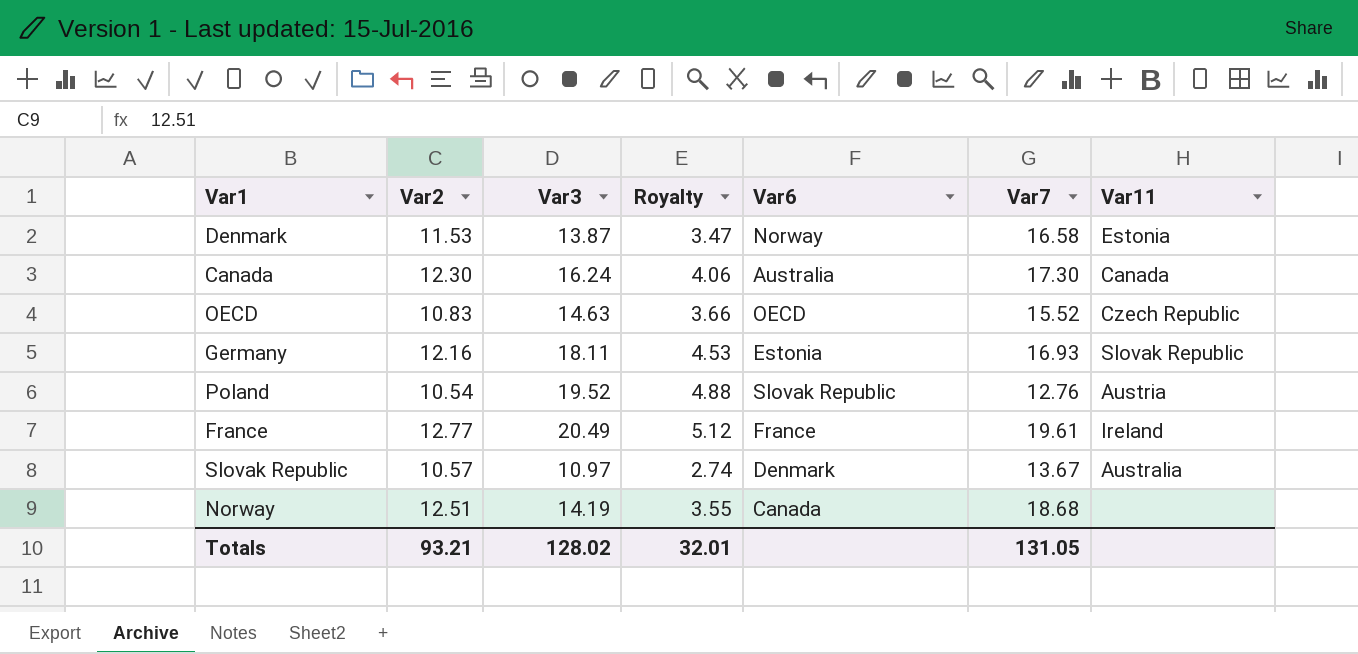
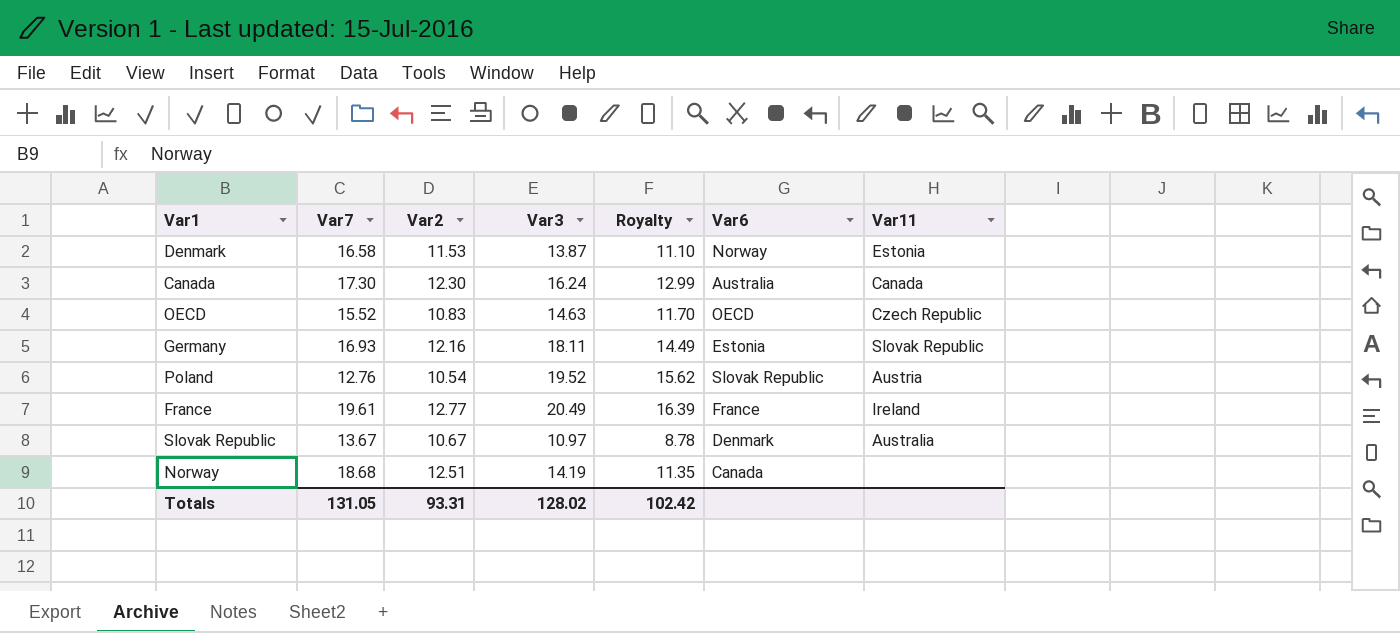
column Var7 | position: 6 -> 2
column Royalty | formula: [Var3] * 0.25 -> [Var3] * 0.8
Slovak Republic | Var2: 10.57 -> 10.67
Totals | Var2: 93.21 -> 93.31
Totals | Royalty: 32.01 -> 102.42

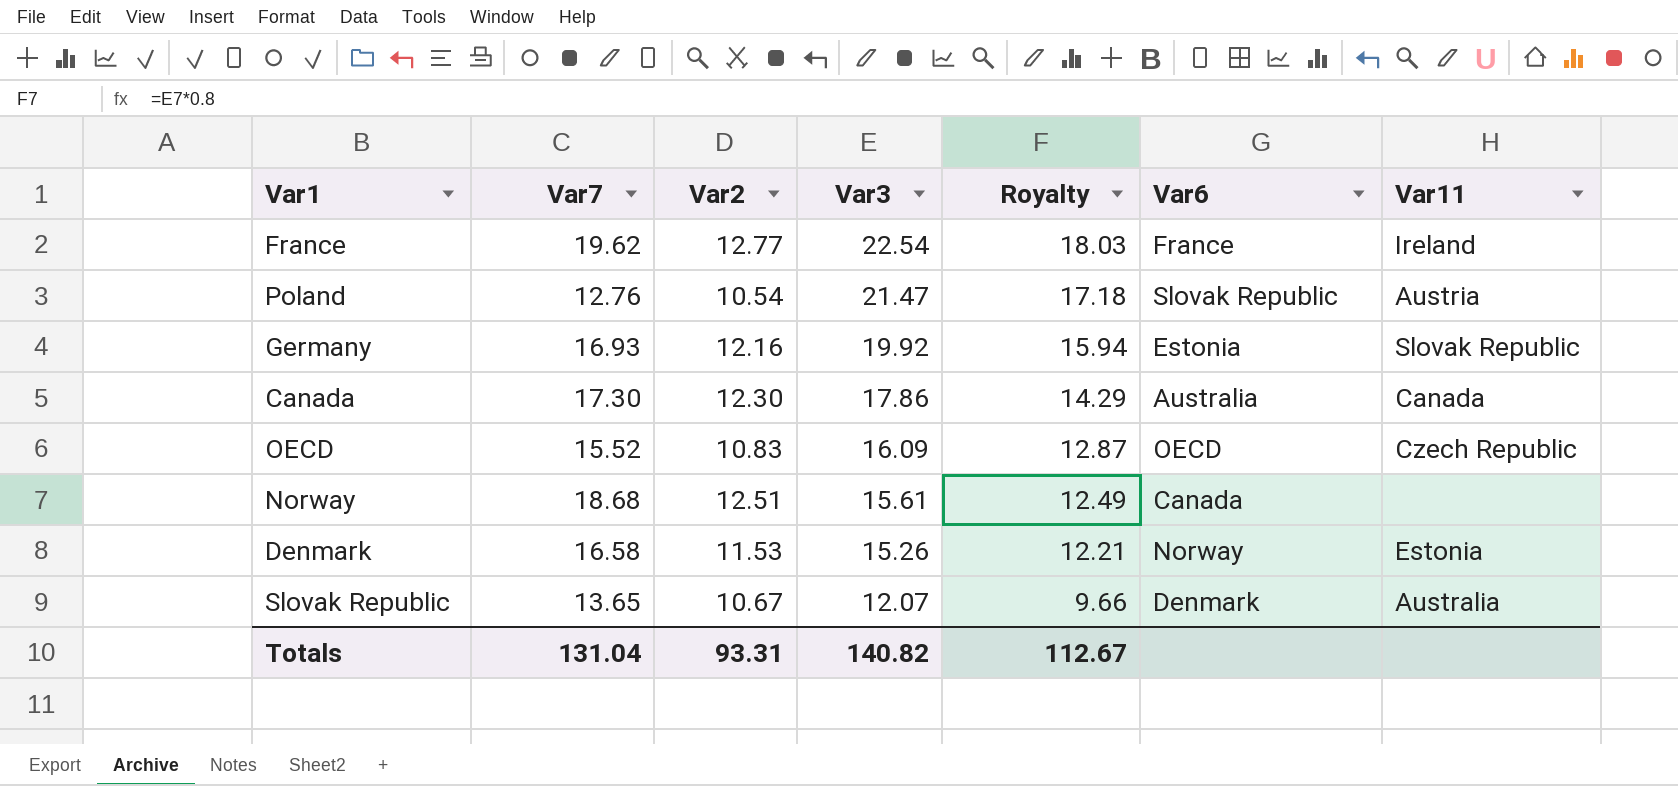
row order: none -> Var3 descending
France | Var7: 19.61 -> 19.62
France | Var3: 20.49 -> 22.54
France | Royalty: 16.39 -> 18.03
Poland | Var3: 19.52 -> 21.47
Poland | Royalty: 15.62 -> 17.18
Germany | Var3: 18.11 -> 19.92
Germany | Royalty: 14.49 -> 15.94
Canada | Var3: 16.24 -> 17.86
Canada | Royalty: 12.99 -> 14.29
OECD | Var3: 14.63 -> 16.09
OECD | Royalty: 11.70 -> 12.87
Norway | Var3: 14.19 -> 15.61
Norway | Royalty: 11.35 -> 12.49
Denmark | Var3: 13.87 -> 15.26
Denmark | Royalty: 11.10 -> 12.21
Slovak Republic | Var7: 13.67 -> 13.65
Slovak Republic | Var3: 10.97 -> 12.07
Slovak Republic | Royalty: 8.78 -> 9.66
Totals | Var7: 131.05 -> 131.04
Totals | Var3: 128.02 -> 140.82
Totals | Royalty: 102.42 -> 112.67

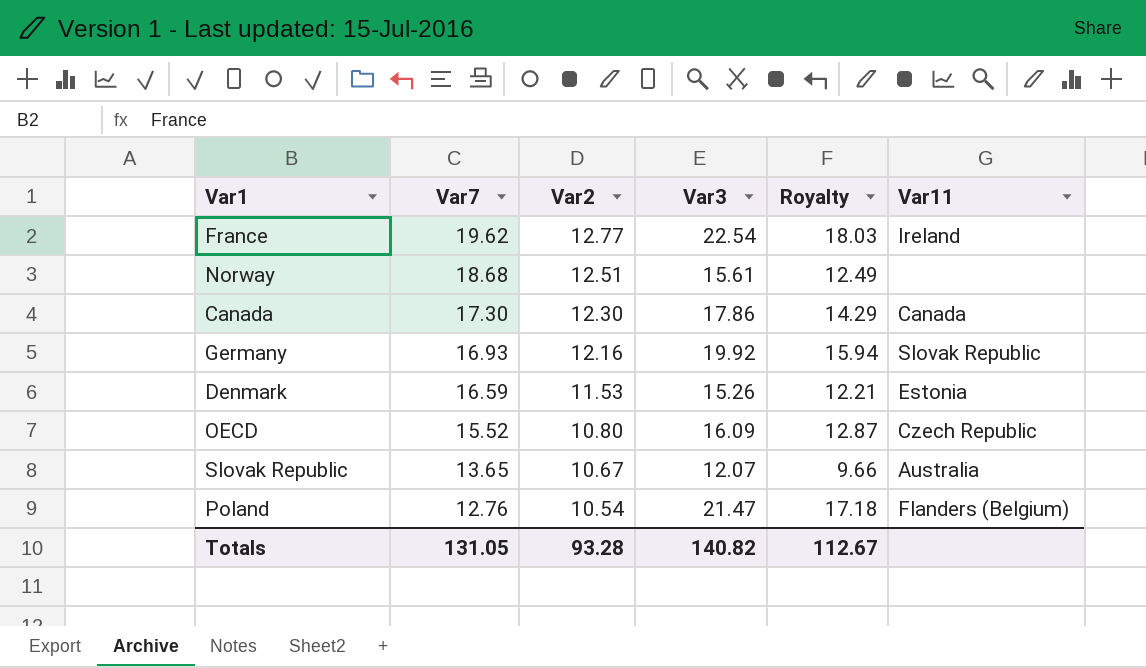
row order: Var3 descending -> Var7 descending
column Var6 | position: 6 -> none
Denmark | Var7: 16.58 -> 16.59
OECD | Var2: 10.83 -> 10.80
Poland | Var11: Austria -> Flanders (Belgium)
Totals | Var7: 131.04 -> 131.05
Totals | Var2: 93.31 -> 93.28

